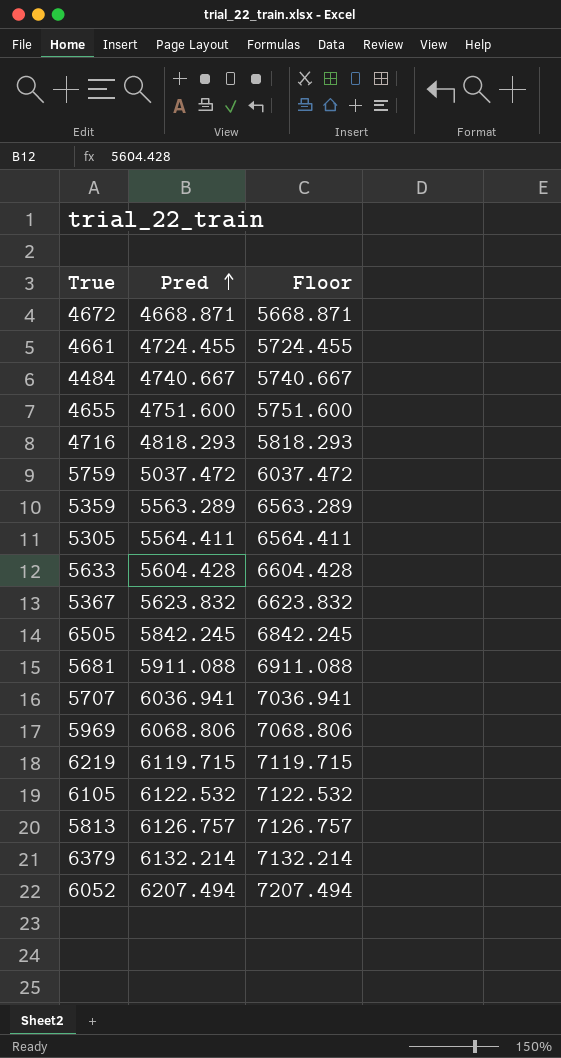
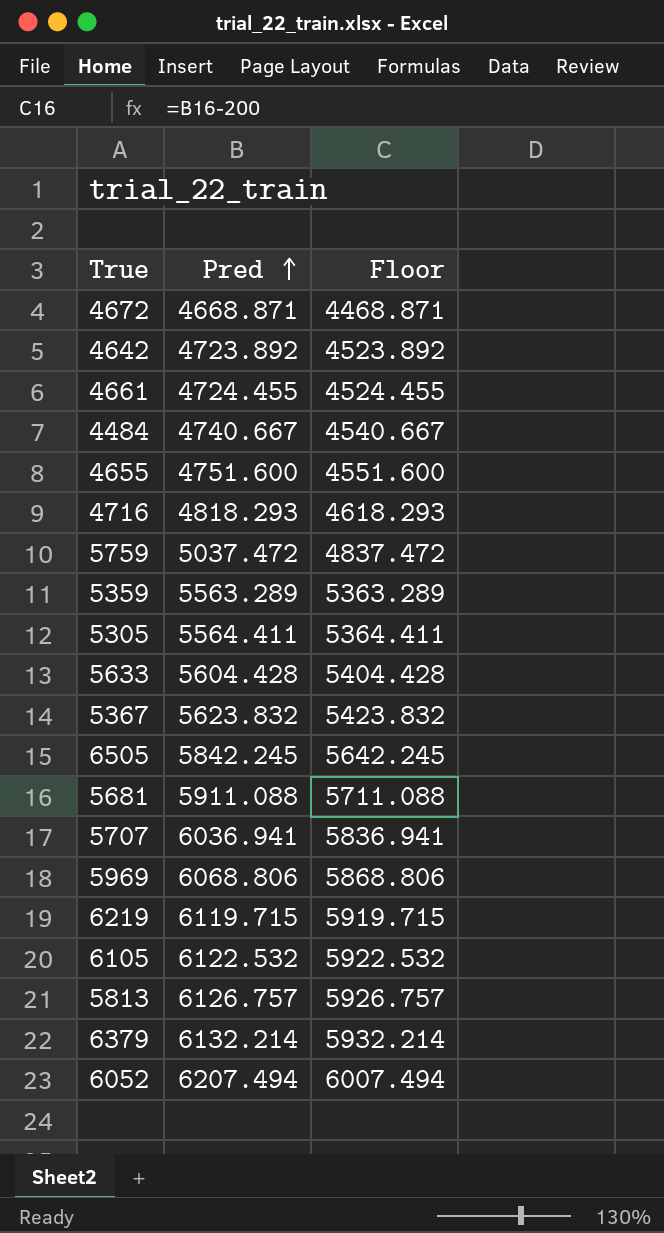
column Floor | formula: [Pred] + 1000 -> [Pred] - 200
row 4642: none -> 4723.892 | 4523.892

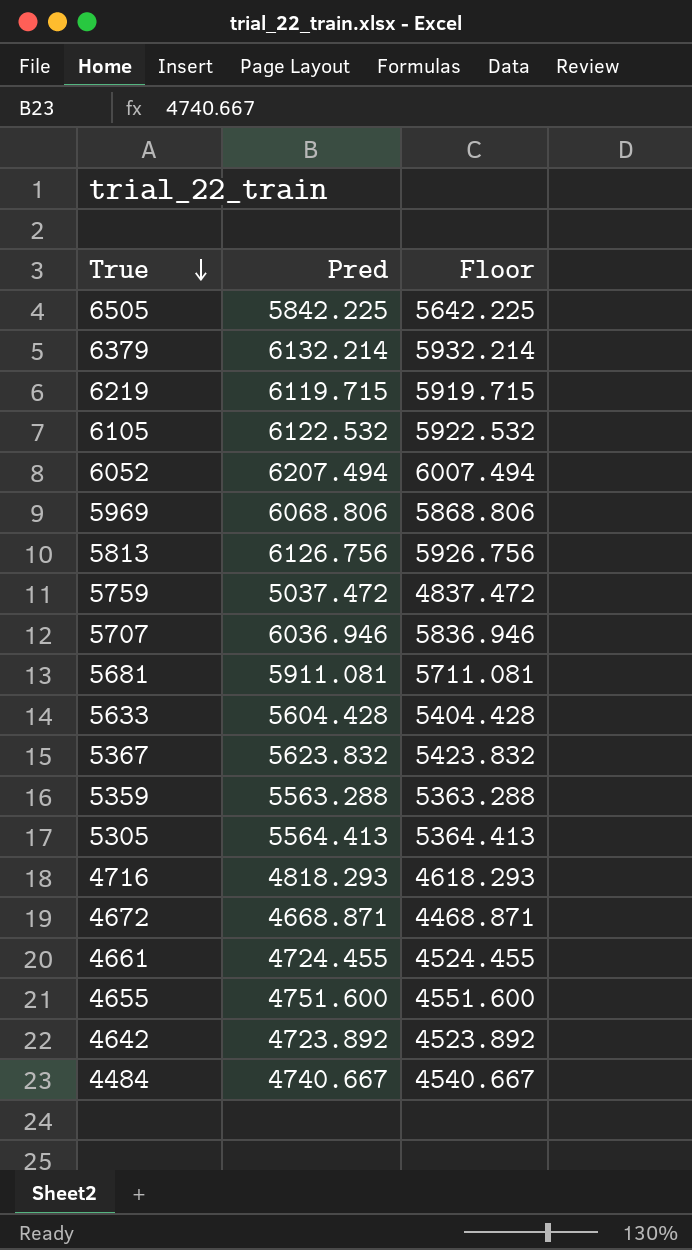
row order: Pred ascending -> True descending
6505 | Pred: 5842.245 -> 5842.225
6505 | Floor: 5642.245 -> 5642.225
5813 | Pred: 6126.757 -> 6126.756
5813 | Floor: 5926.757 -> 5926.756
5707 | Pred: 6036.941 -> 6036.946
5707 | Floor: 5836.941 -> 5836.946
5681 | Pred: 5911.088 -> 5911.081
5681 | Floor: 5711.088 -> 5711.081
5359 | Pred: 5563.289 -> 5563.288
5359 | Floor: 5363.289 -> 5363.288
5305 | Pred: 5564.411 -> 5564.413
5305 | Floor: 5364.411 -> 5364.413

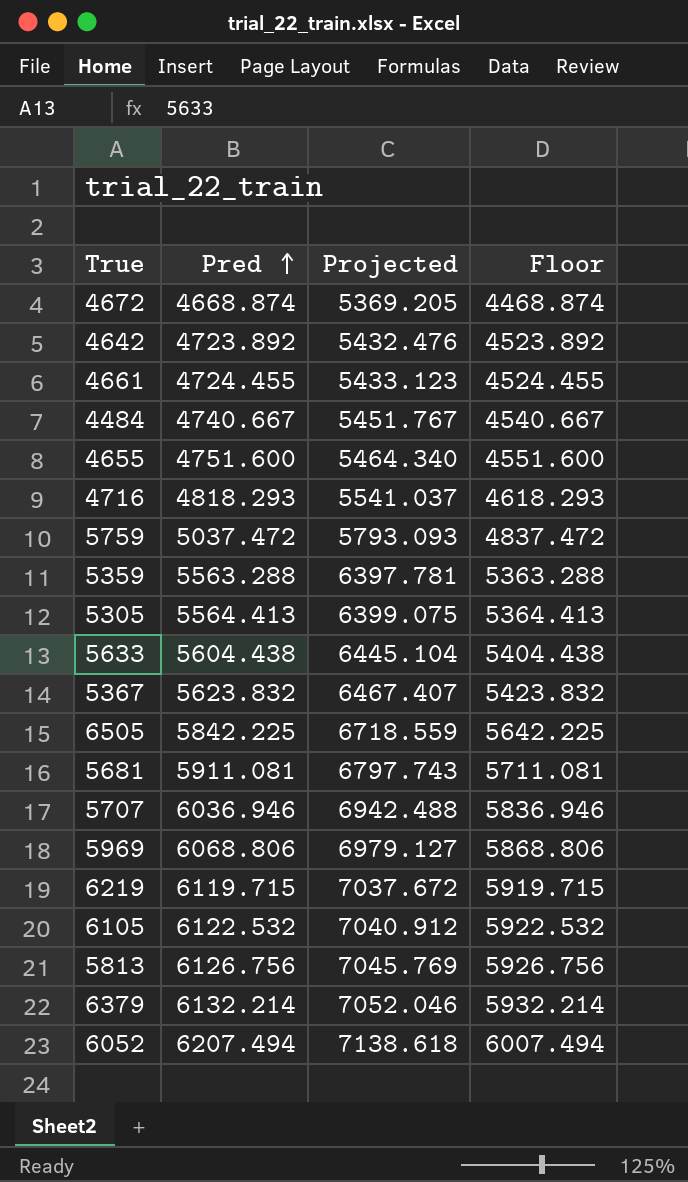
row order: True descending -> Pred ascending
column Projected | formula: none -> [Pred] * 1.15
4672 | Pred: 4668.871 -> 4668.874
4672 | Floor: 4468.871 -> 4468.874
5633 | Pred: 5604.428 -> 5604.438
5633 | Floor: 5404.428 -> 5404.438

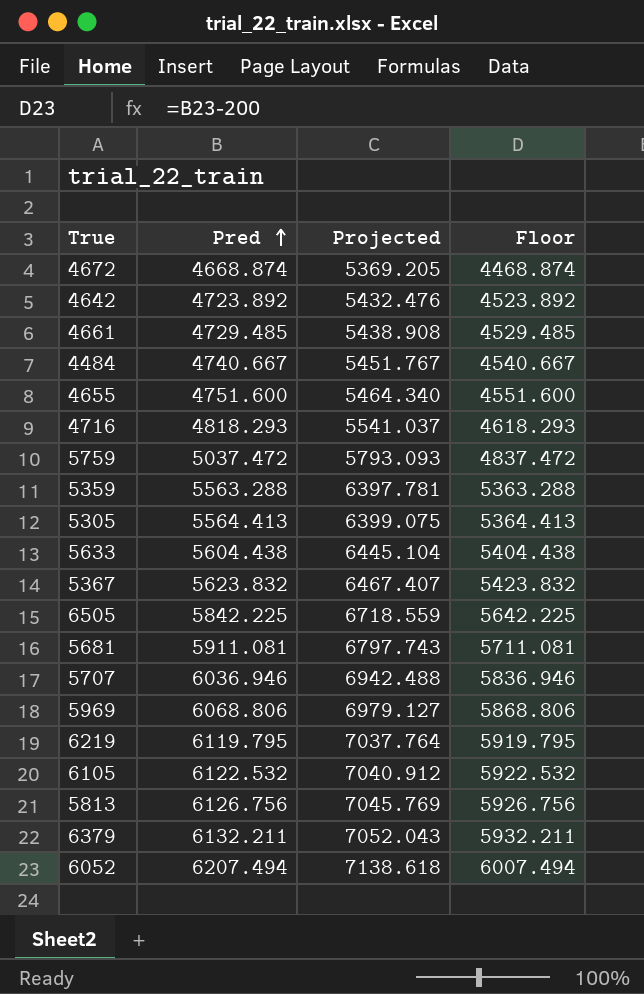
4661 | Pred: 4724.455 -> 4729.485
4661 | Projected: 5433.123 -> 5438.908
4661 | Floor: 4524.455 -> 4529.485
6219 | Pred: 6119.715 -> 6119.795
6219 | Projected: 7037.672 -> 7037.764
6219 | Floor: 5919.715 -> 5919.795
6379 | Pred: 6132.214 -> 6132.211
6379 | Projected: 7052.046 -> 7052.043
6379 | Floor: 5932.214 -> 5932.211

